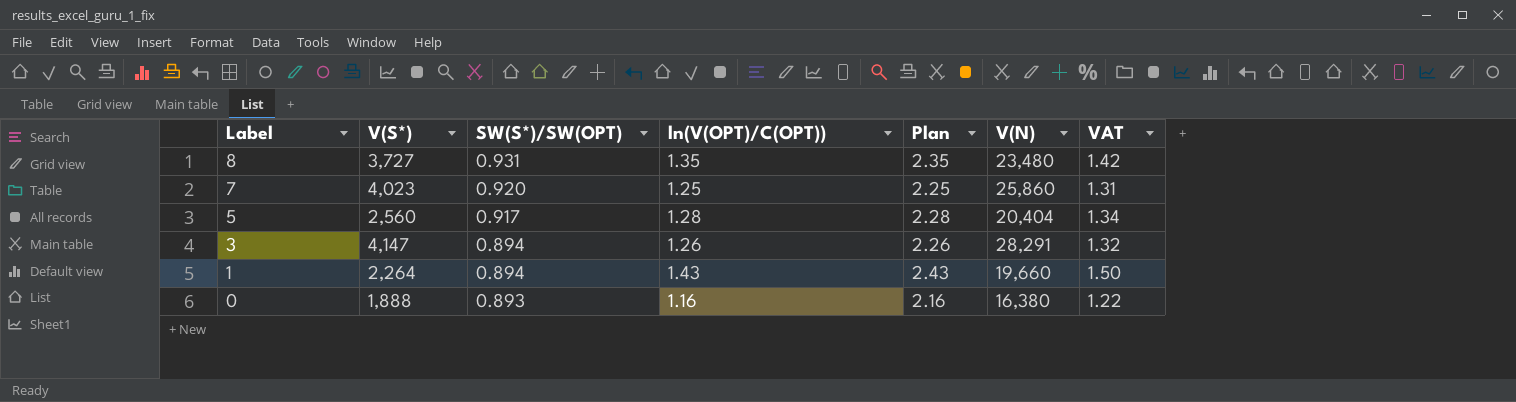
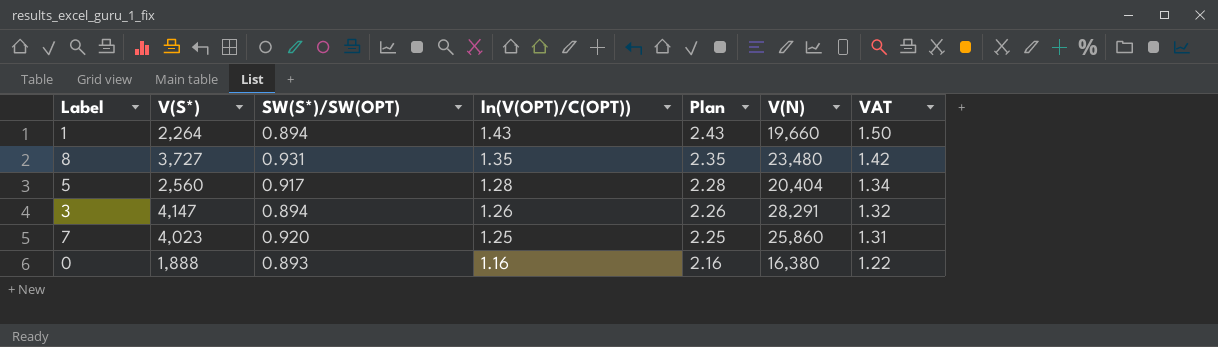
row order: Label descending -> ln(V(OPT)/C(OPT)) descending

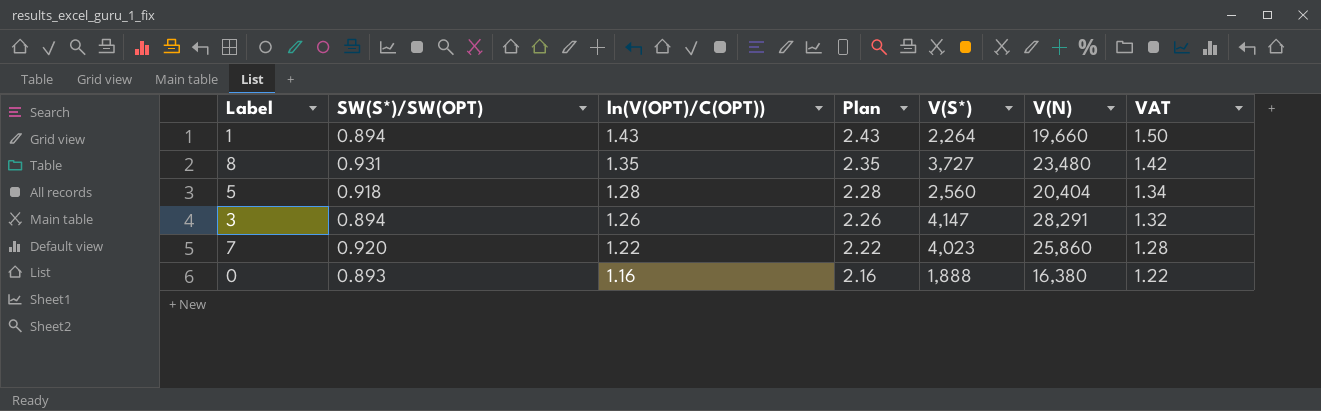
column V(S*) | position: 2 -> 5
5 | SW(S*)/SW(OPT): 0.917 -> 0.918
7 | ln(V(OPT)/C(OPT)): 1.25 -> 1.22
7 | Plan: 2.25 -> 2.22
7 | VAT: 1.31 -> 1.28

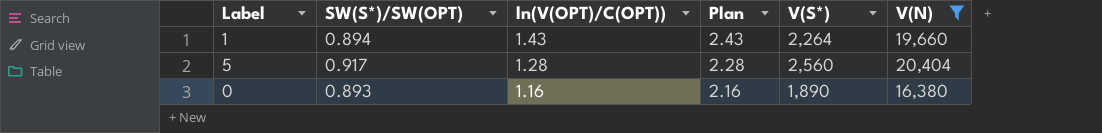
filter: none -> V(N) <= 20,404
column VAT | formula: [ln(V(OPT)/C(OPT))] * 1.05 -> none
5 | SW(S*)/SW(OPT): 0.918 -> 0.917
0 | V(S*): 1,888 -> 1,890

